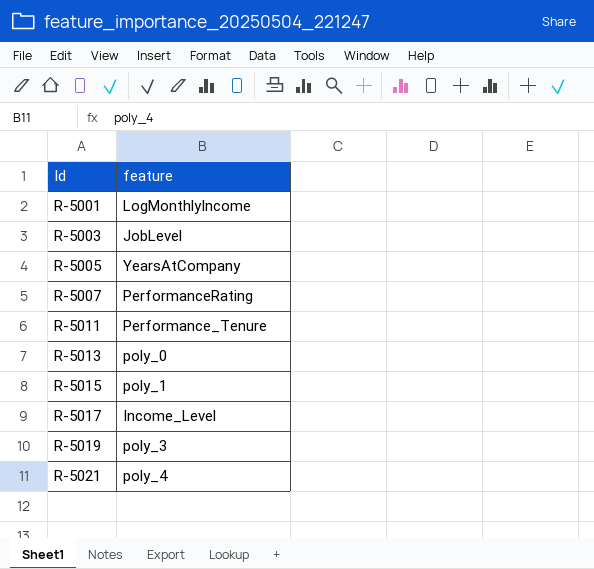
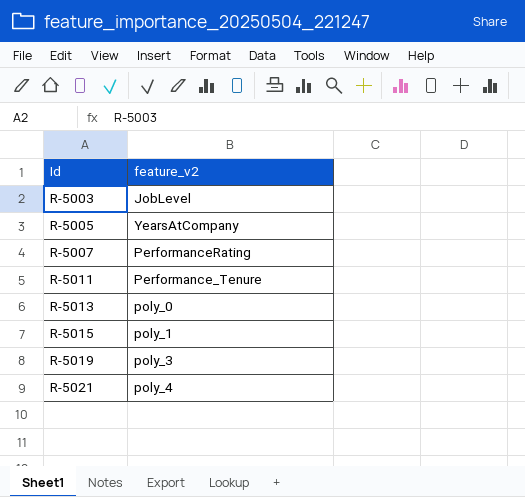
column name: feature -> feature_v2
row R-5001: LogMonthlyIncome -> none
row R-5017: Income_Level -> none

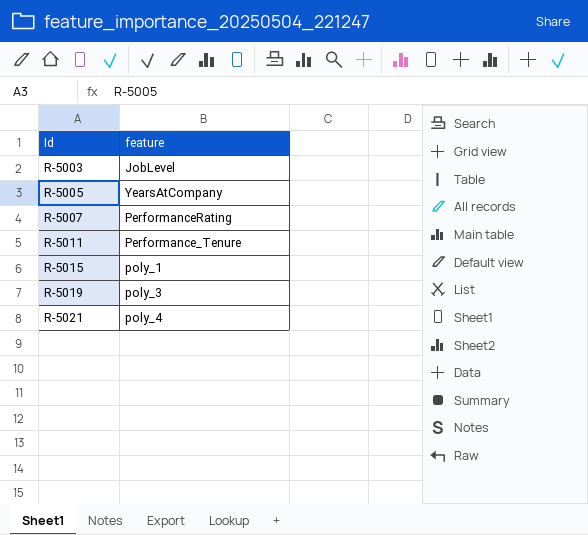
column name: feature_v2 -> feature
row R-5013: poly_0 -> none

